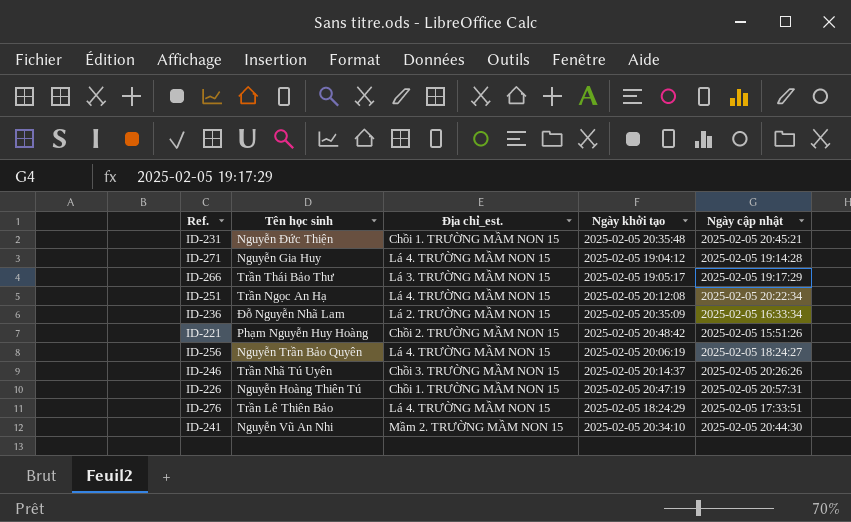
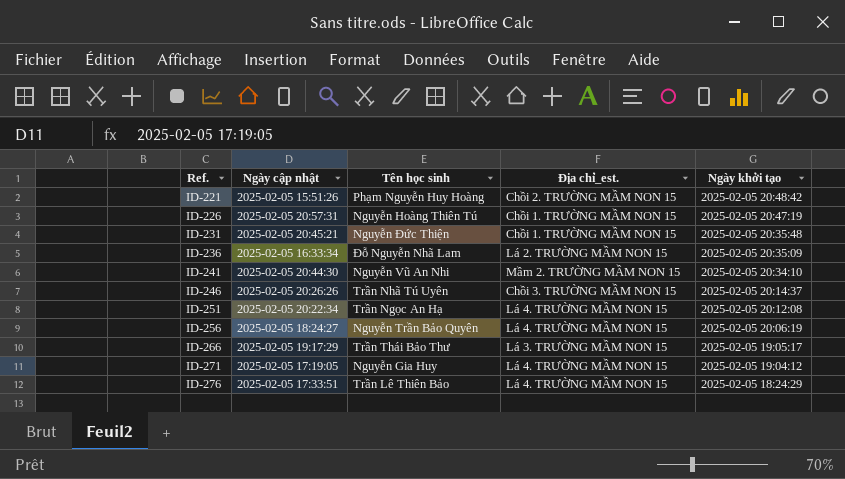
row order: none -> Ref. ascending
column Ngày cập nhật | position: 5 -> 2
ID-271 | Ngày cập nhật: 2025-02-05 19:14:28 -> 2025-02-05 17:19:05

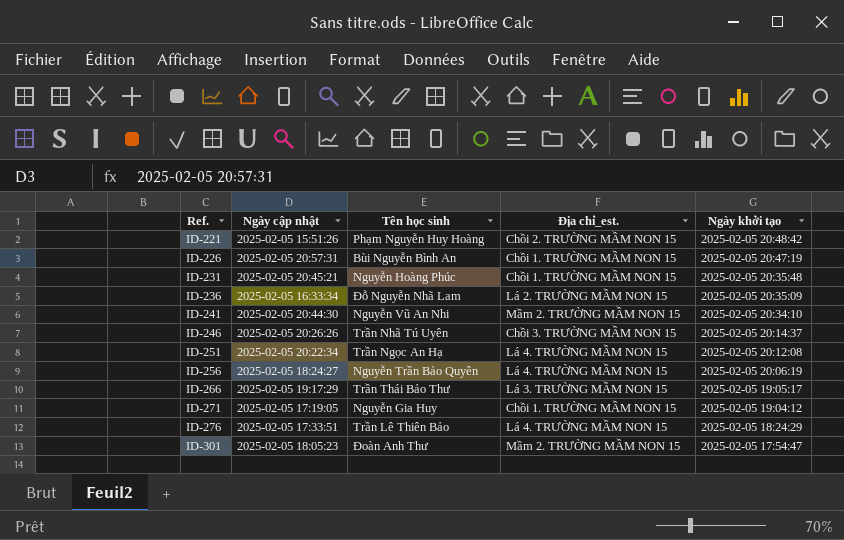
ID-226 | Tên học sinh: Nguyễn Hoàng Thiên Tú -> Bùi Nguyễn Bình An
ID-231 | Tên học sinh: Nguyễn Đức Thiện -> Nguyễn Hoàng Phúc
ID-271 | Địa chỉ_est.: Lá 4. TRƯỜNG MẦM NON 15 -> Chồi 1. TRƯỜNG MẦM NON 15
row ID-301: none -> 2025-02-05 18:05:23 | Đoàn Anh Thư | Mầm 2. TRƯỜNG MẦM NON 15 | 2025-02-05 17:54:47

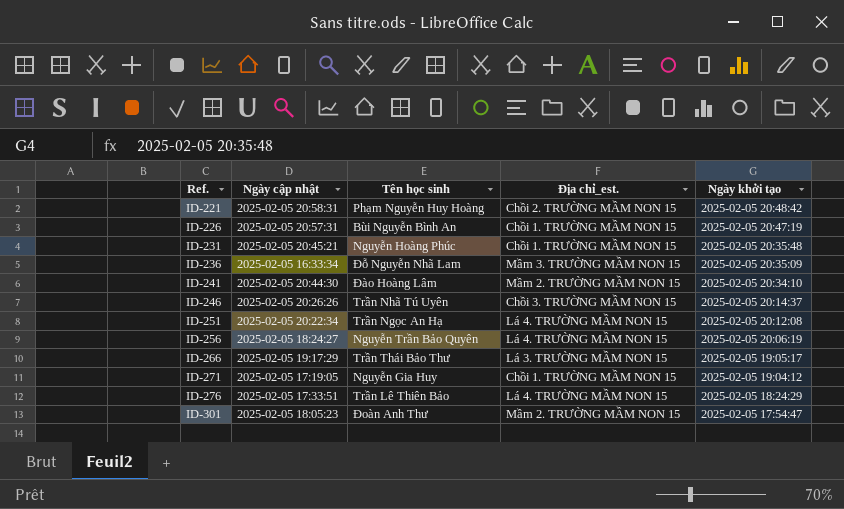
ID-221 | Ngày cập nhật: 2025-02-05 15:51:26 -> 2025-02-05 20:58:31
ID-236 | Địa chỉ_est.: Lá 2. TRƯỜNG MẦM NON 15 -> Mầm 3. TRƯỜNG MẦM NON 15
ID-241 | Tên học sinh: Nguyễn Vũ An Nhi -> Đào Hoàng Lâm

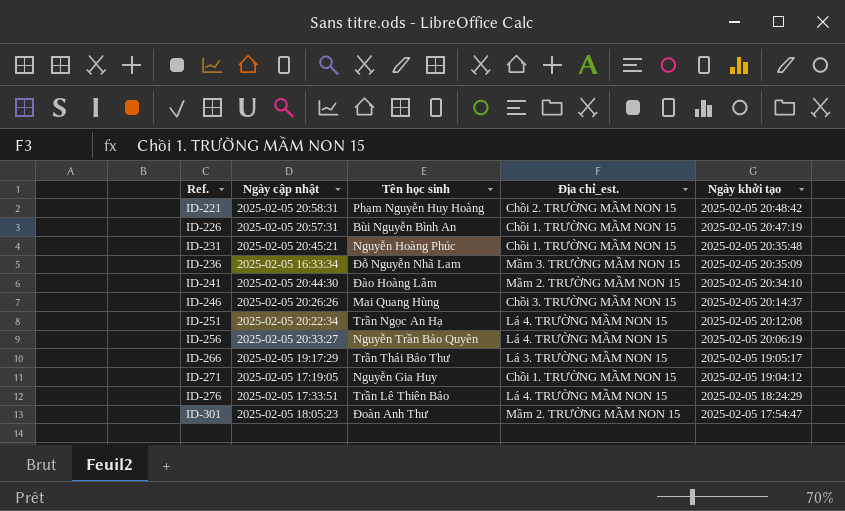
ID-246 | Tên học sinh: Trần Nhã Tú Uyên -> Mai Quang Hùng
ID-256 | Ngày cập nhật: 2025-02-05 18:24:27 -> 2025-02-05 20:33:27

